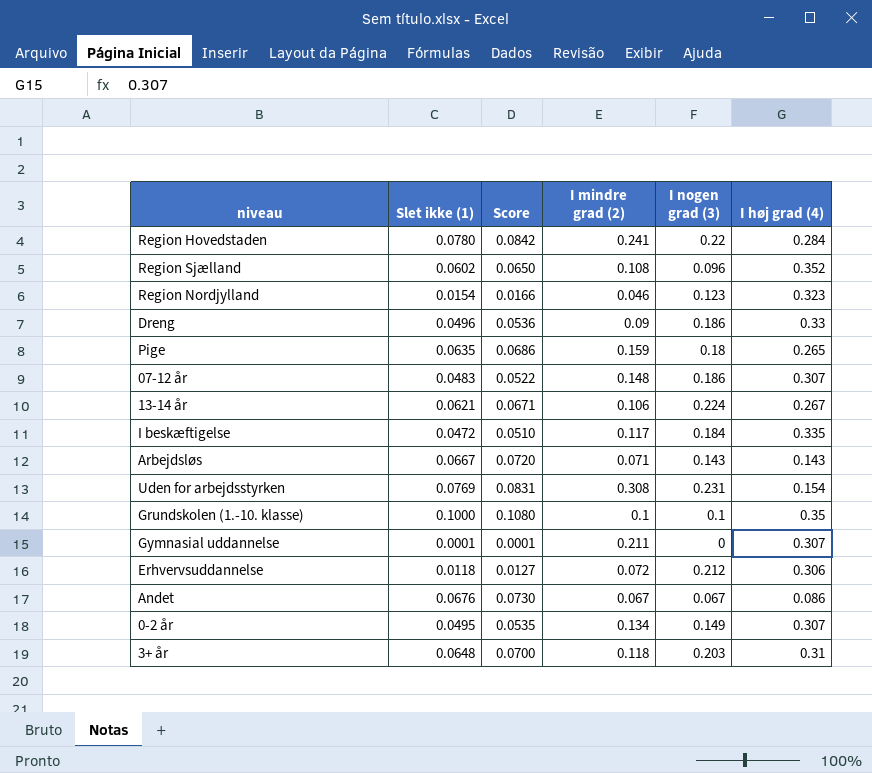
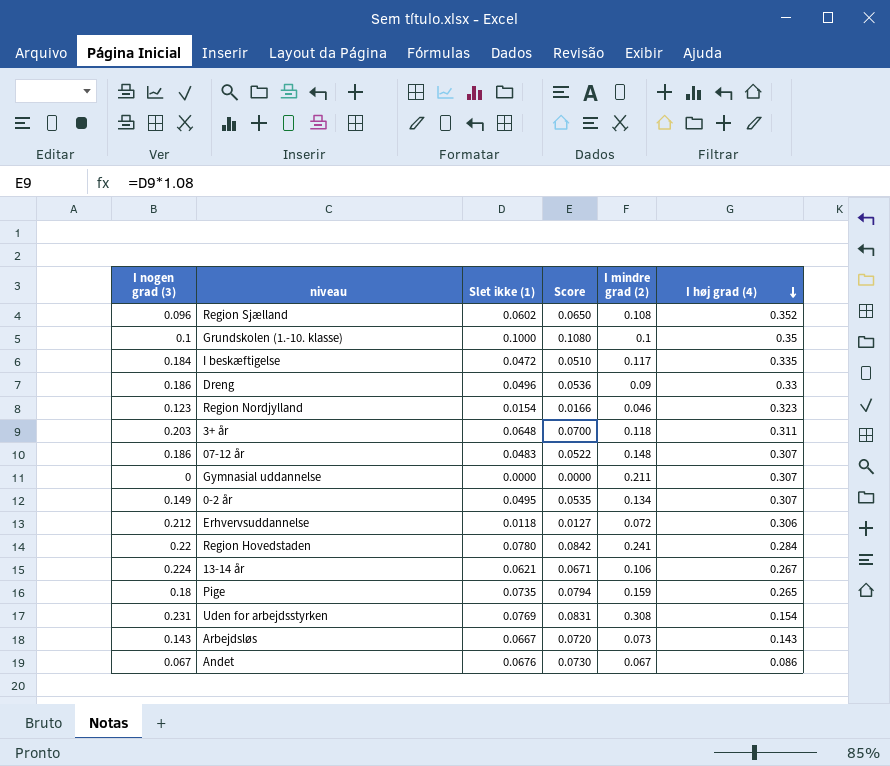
row order: none -> I høj grad (4) descending
column I nogen grad (3) | position: 5 -> 1
3+ år | I høj grad (4): 0.31 -> 0.311
Gymnasial uddannelse | Slet ikke (1): 0.0001 -> 0.0000
Gymnasial uddannelse | Score: 0.0001 -> 0.0000
Pige | Slet ikke (1): 0.0635 -> 0.0735
Pige | Score: 0.0686 -> 0.0794
Arbejdsløs | I mindre grad (2): 0.071 -> 0.073

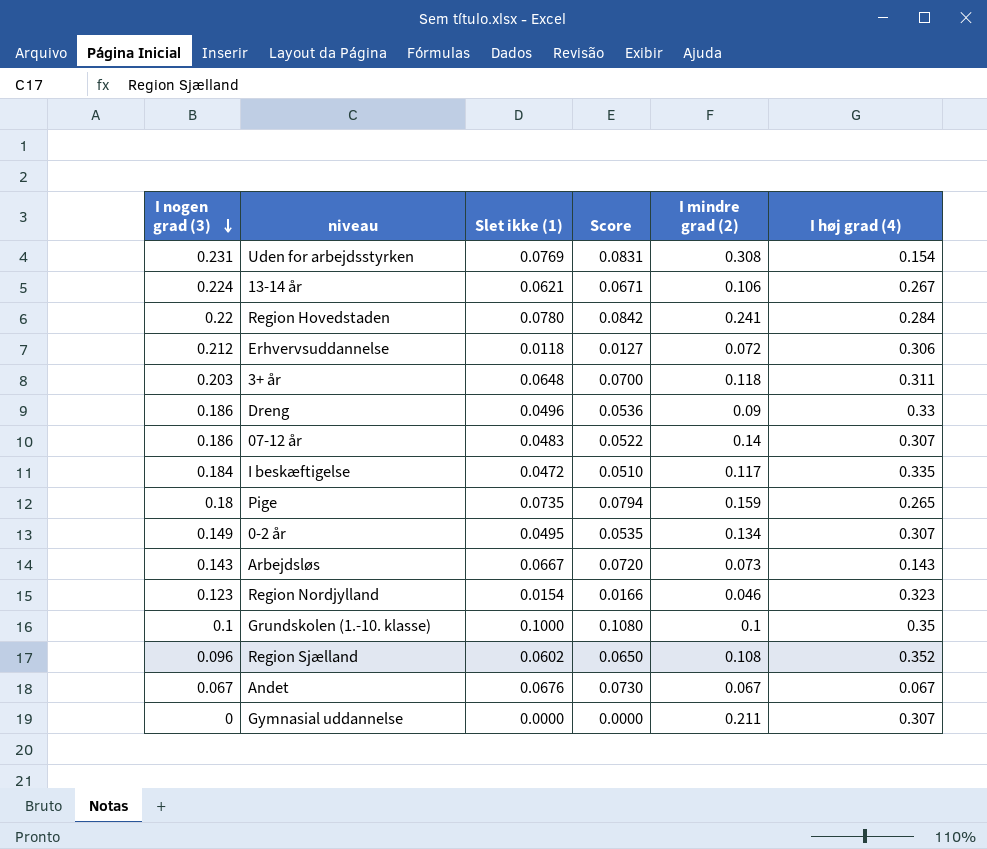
row order: I høj grad (4) descending -> I nogen grad (3) descending
07-12 år | I mindre grad (2): 0.148 -> 0.14
Andet | I høj grad (4): 0.086 -> 0.067

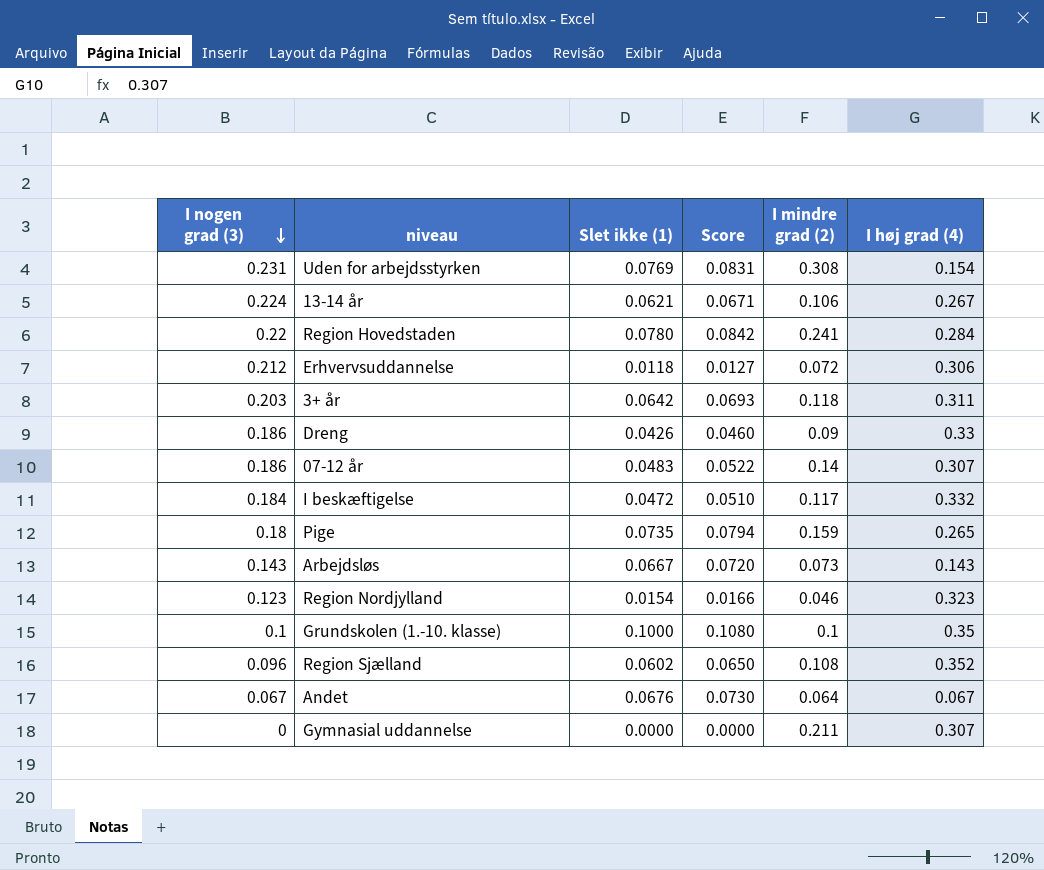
row 0-2 år: 0.149 | 0.0495 | 0.0535 | 0.134 | 0.307 -> none
3+ år | Slet ikke (1): 0.0648 -> 0.0642
3+ år | Score: 0.0700 -> 0.0693
Dreng | Slet ikke (1): 0.0496 -> 0.0426
Dreng | Score: 0.0536 -> 0.0460
I beskæftigelse | I høj grad (4): 0.335 -> 0.332
Andet | I mindre grad (2): 0.067 -> 0.064

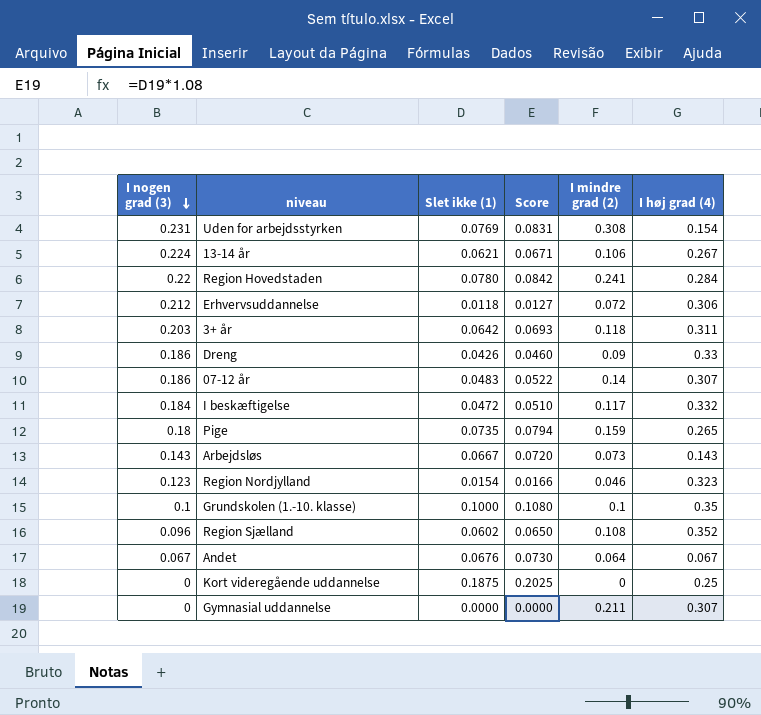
row Kort videregående uddannelse: none -> 0 | 0.1875 | 0.2025 | 0 | 0.25

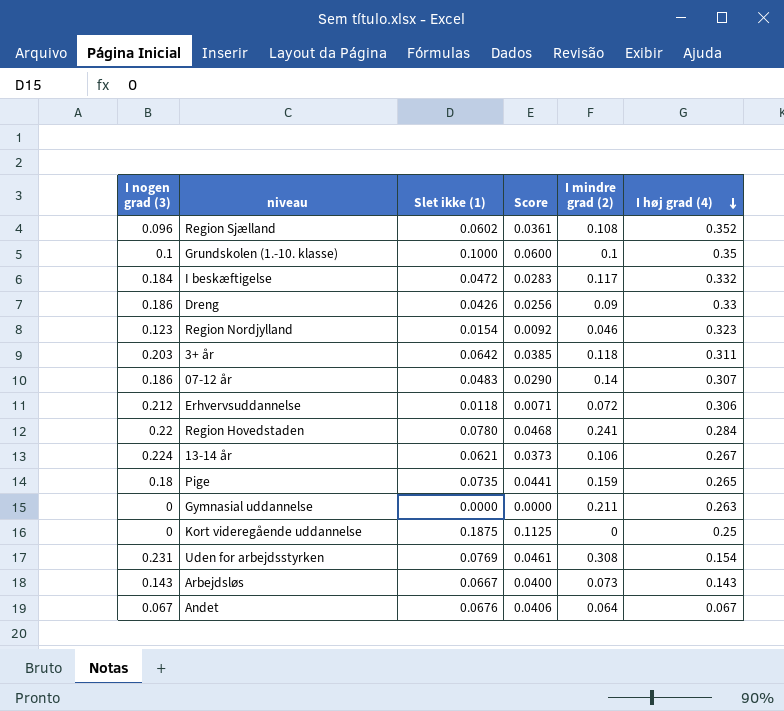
row order: I nogen grad (3) descending -> I høj grad (4) descending
column Score | formula: [Slet ikke (1)] * 1.08 -> [Slet ikke (1)] * 0.6
Gymnasial uddannelse | I høj grad (4): 0.307 -> 0.263

